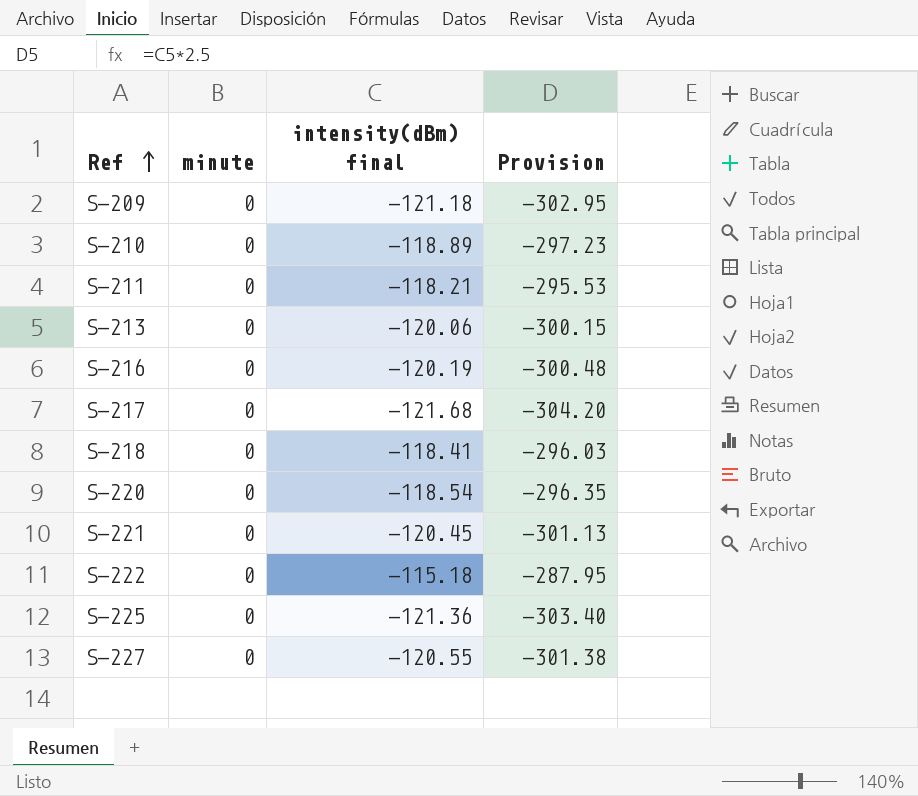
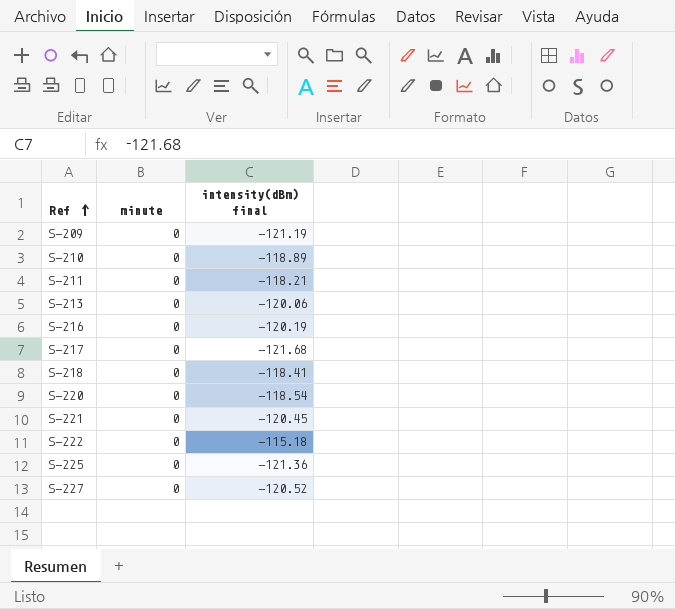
column Provision | formula: [intensity(dBm) final] * 2.5 -> none
S-209 | intensity(dBm) final: -121.18 -> -121.19
S-227 | intensity(dBm) final: -120.55 -> -120.52

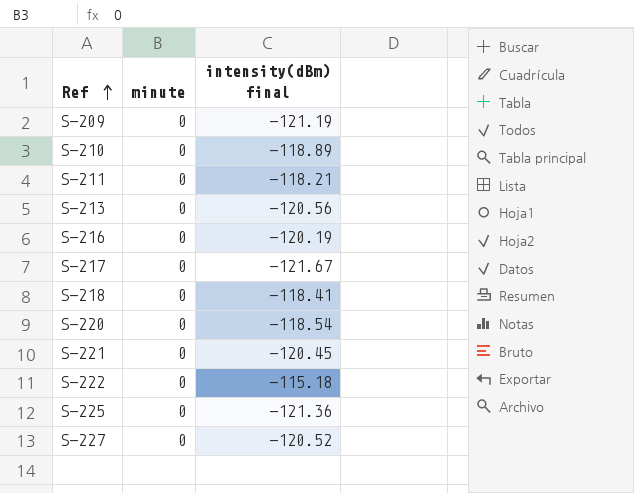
S-213 | intensity(dBm) final: -120.06 -> -120.56
S-217 | intensity(dBm) final: -121.68 -> -121.67

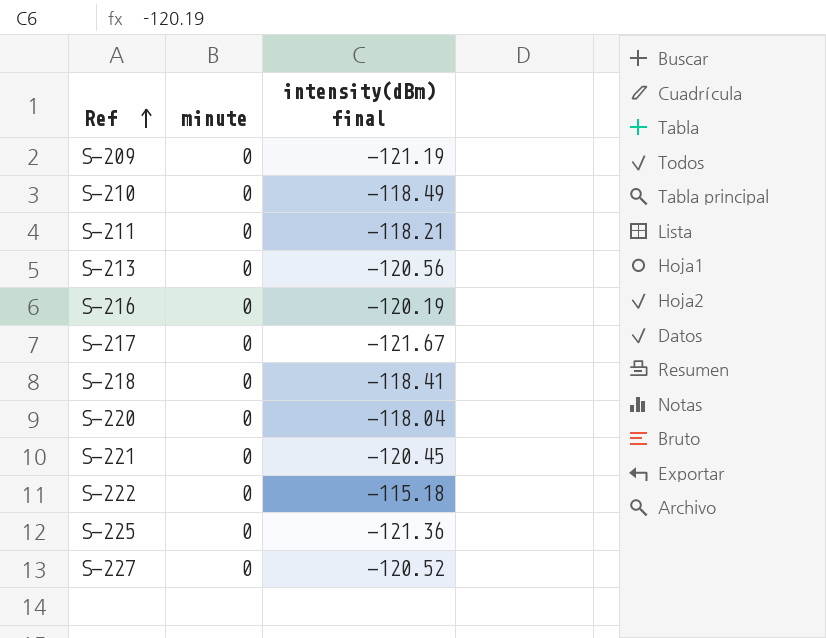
S-210 | intensity(dBm) final: -118.89 -> -118.49
S-220 | intensity(dBm) final: -118.54 -> -118.04

